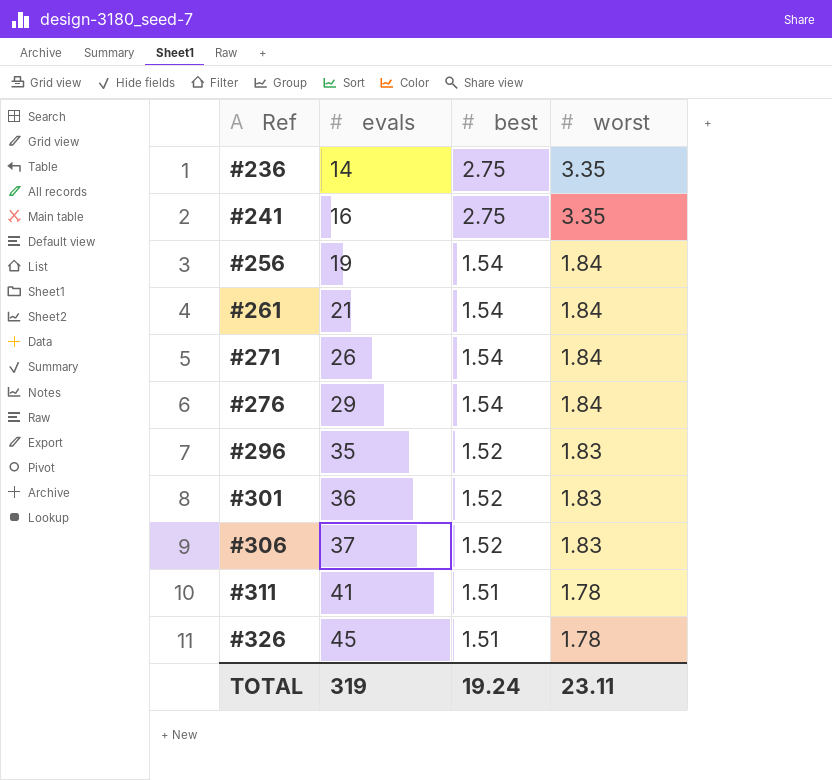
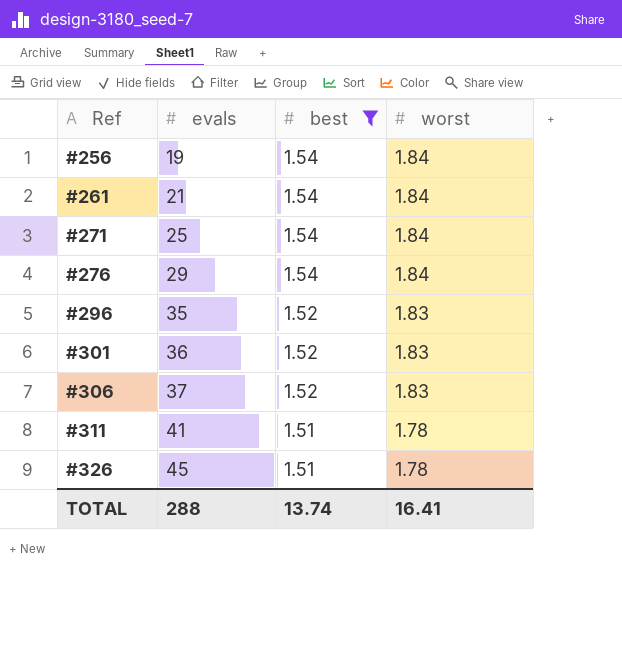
filter: none -> best != 2.75
#271 | evals: 26 -> 25
TOTAL | evals: 319 -> 288
TOTAL | best: 19.24 -> 13.74
TOTAL | worst: 23.11 -> 16.41

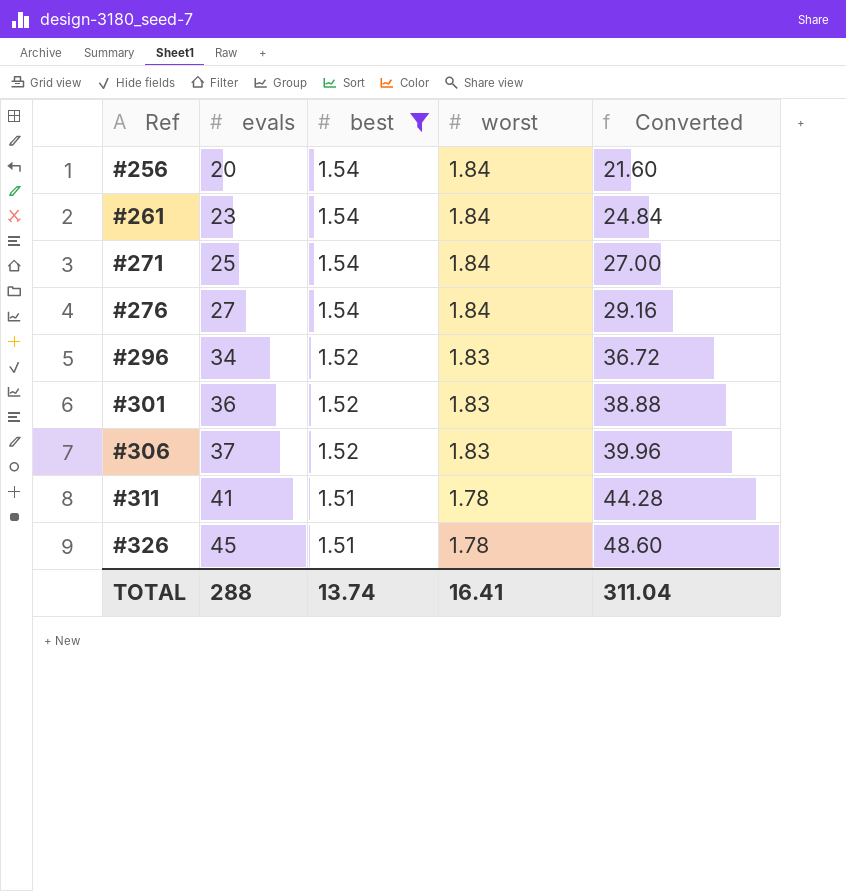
column Converted | formula: none -> [evals] * 1.08
#256 | evals: 19 -> 20
#261 | evals: 21 -> 23
#276 | evals: 29 -> 27
#296 | evals: 35 -> 34

